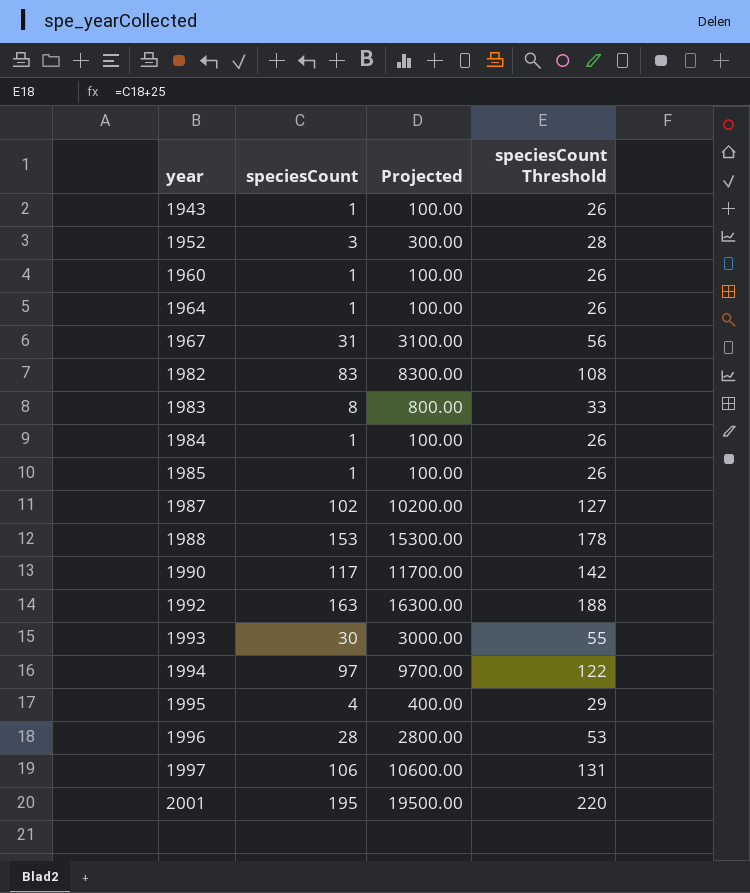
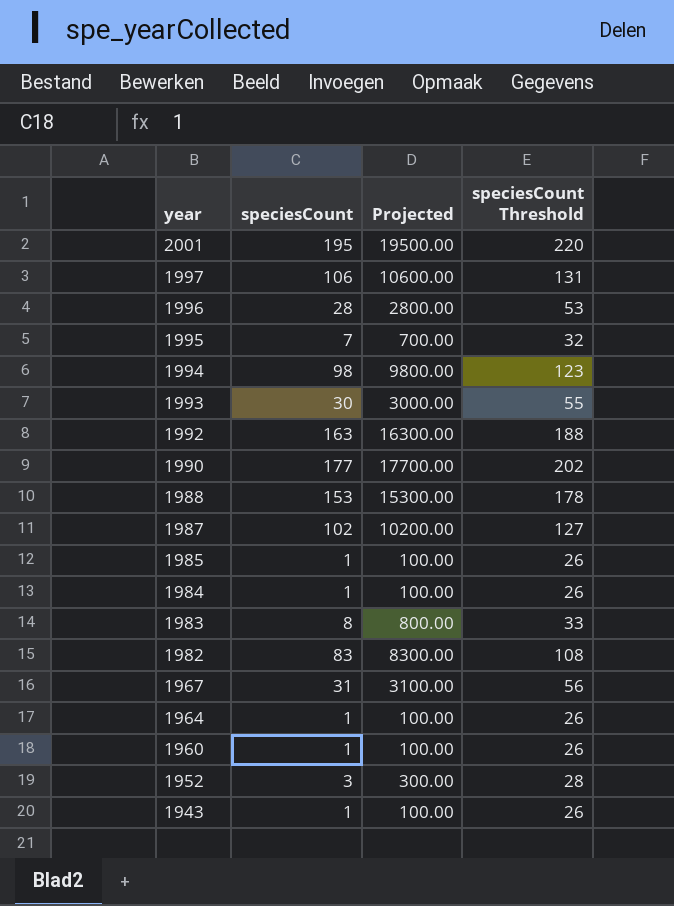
row order: year ascending -> year descending
1995 | speciesCount: 4 -> 7
1995 | Projected: 400.00 -> 700.00
1995 | speciesCount Threshold: 29 -> 32
1994 | speciesCount: 97 -> 98
1994 | Projected: 9700.00 -> 9800.00
1994 | speciesCount Threshold: 122 -> 123
1990 | speciesCount: 117 -> 177
1990 | Projected: 11700.00 -> 17700.00
1990 | speciesCount Threshold: 142 -> 202

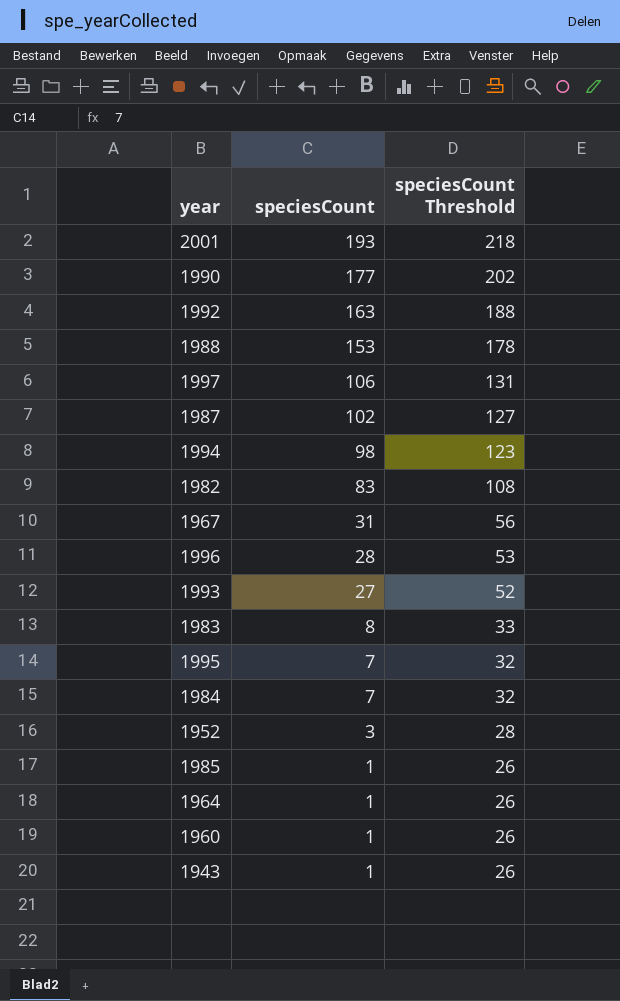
row order: year descending -> speciesCount descending
column Projected | formula: [speciesCount] * 100 -> none
2001 | speciesCount: 195 -> 193
2001 | speciesCount Threshold: 220 -> 218
1993 | speciesCount: 30 -> 27
1993 | speciesCount Threshold: 55 -> 52
1984 | speciesCount: 1 -> 7
1984 | speciesCount Threshold: 26 -> 32

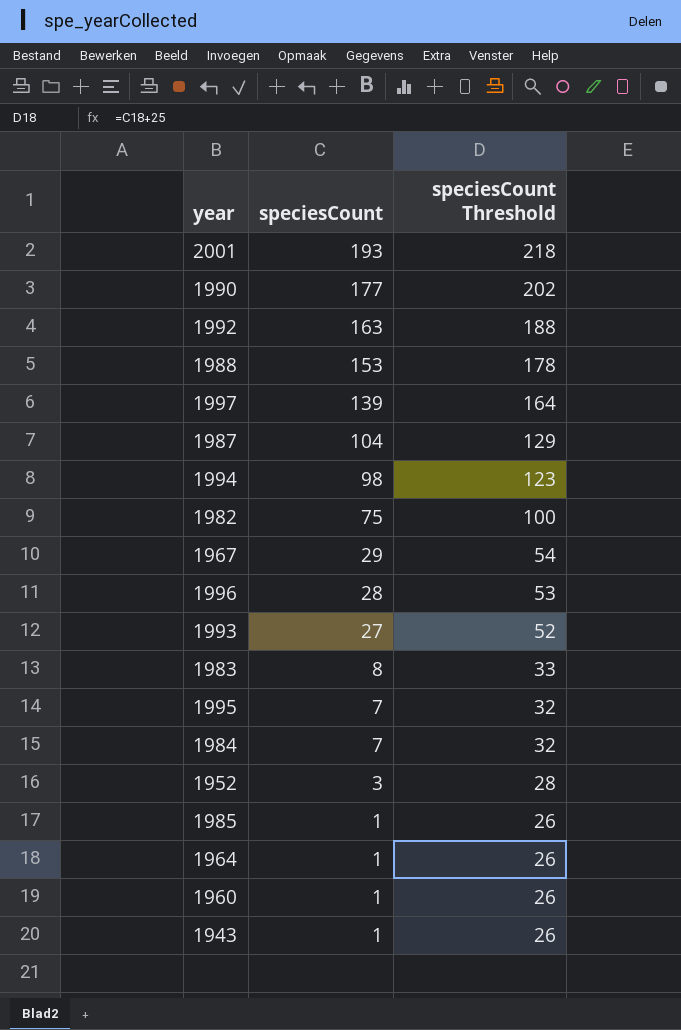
1997 | speciesCount: 106 -> 139
1997 | speciesCount Threshold: 131 -> 164
1987 | speciesCount: 102 -> 104
1987 | speciesCount Threshold: 127 -> 129
1982 | speciesCount: 83 -> 75
1982 | speciesCount Threshold: 108 -> 100
1967 | speciesCount: 31 -> 29
1967 | speciesCount Threshold: 56 -> 54

